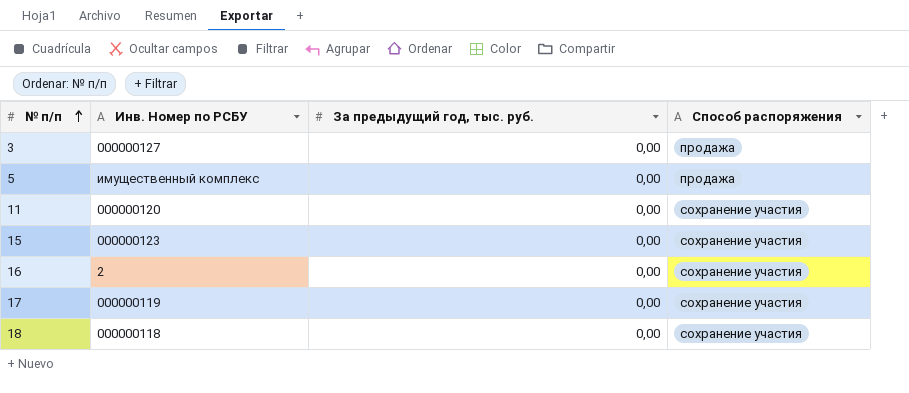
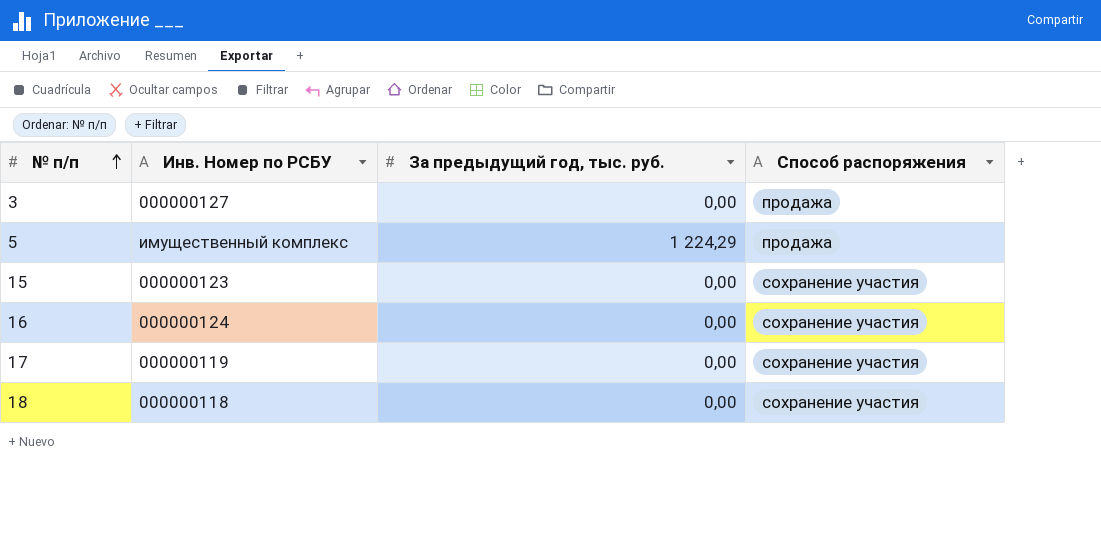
row 11: 000000120 | 0,00 | сохранение участия -> none
5 | За предыдущий год, тыс. руб.: 0,00 -> 1 224,29
16 | Инв. Номер по РСБУ: 2 -> 000000124

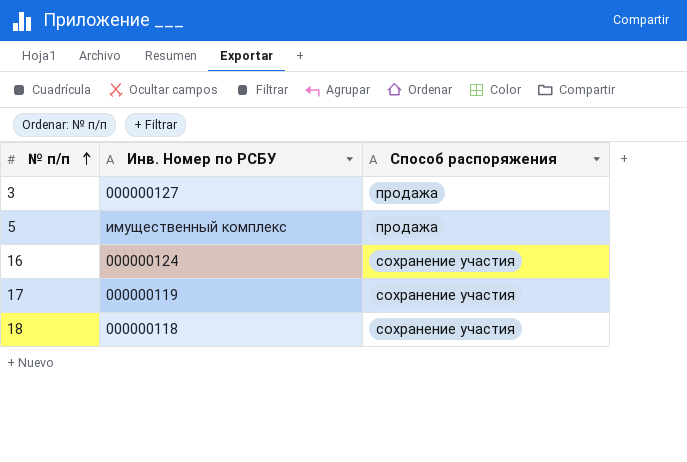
column За предыдущий год, тыс. руб. | position: 3 -> none
row 15: 000000123 | 0,00 | сохранение участия -> none

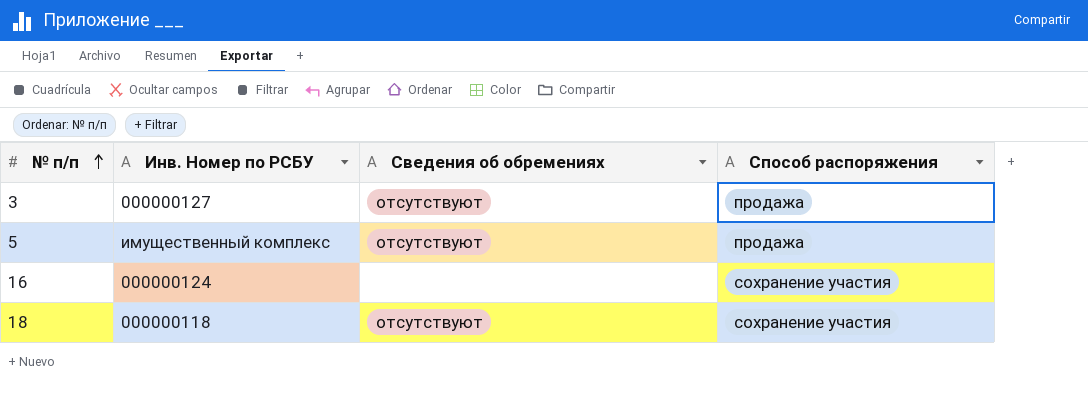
column Сведения об обремениях | position: none -> 3
row 17: 000000119 | сохранение участия -> none

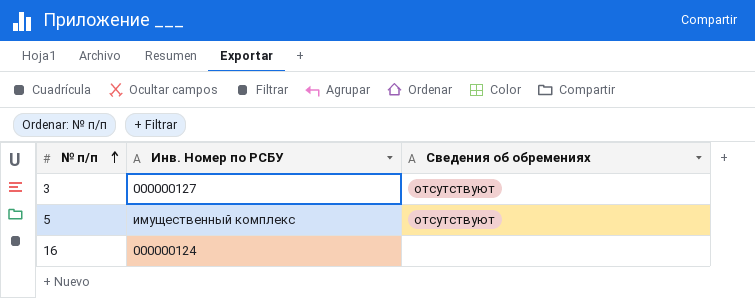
column Способ распоряжения | position: 4 -> none
row 18: 000000118 | отсутствуют | сохранение участия -> none

